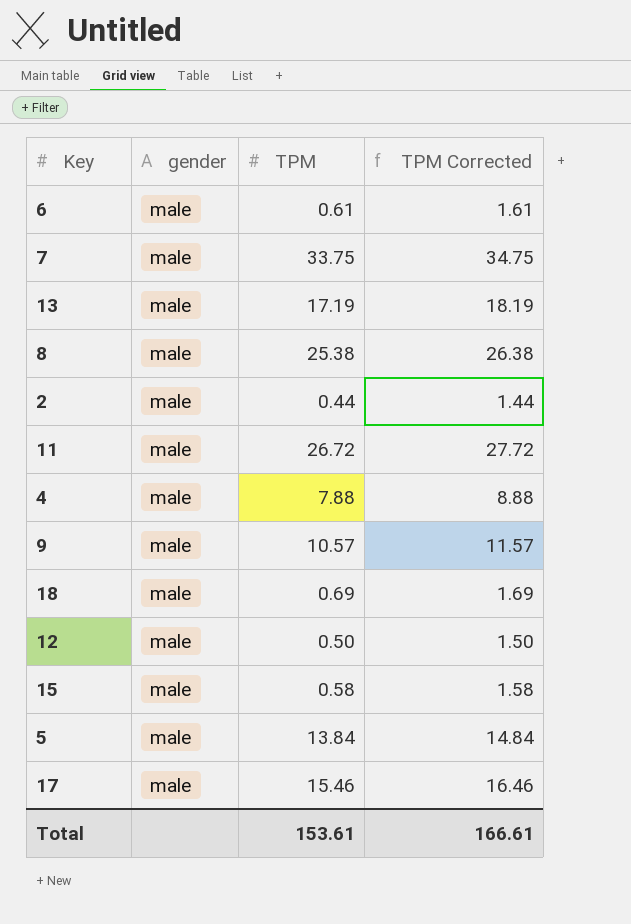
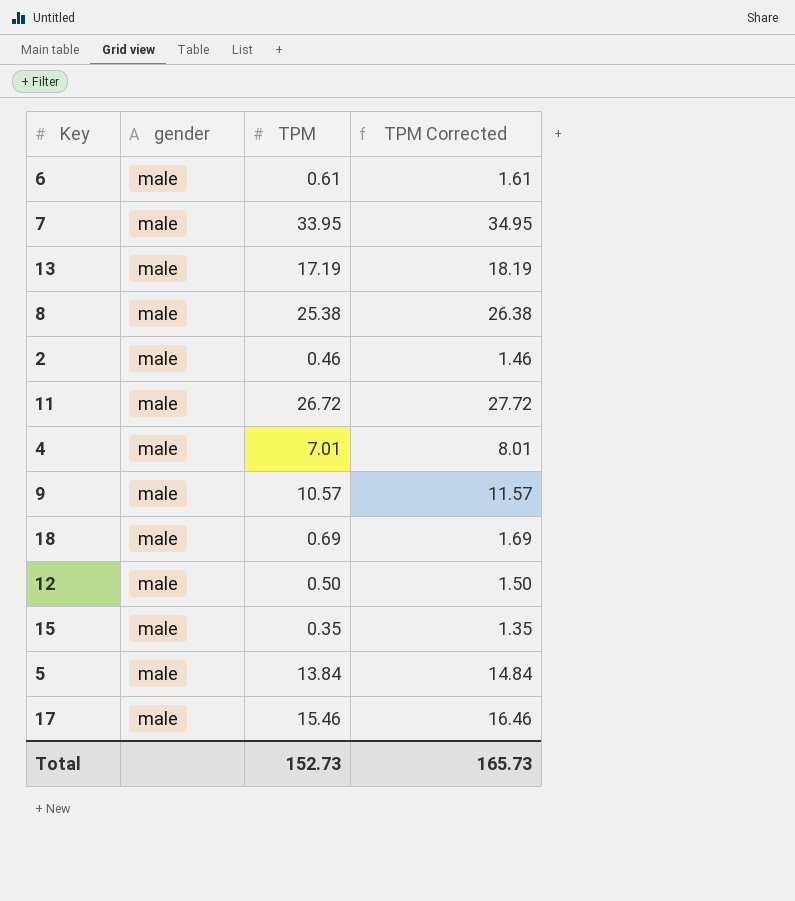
7 | TPM: 33.75 -> 33.95
7 | TPM Corrected: 34.75 -> 34.95
2 | TPM: 0.44 -> 0.46
2 | TPM Corrected: 1.44 -> 1.46
4 | TPM: 7.88 -> 7.01
4 | TPM Corrected: 8.88 -> 8.01
15 | TPM: 0.58 -> 0.35
15 | TPM Corrected: 1.58 -> 1.35
Total | TPM: 153.61 -> 152.73
Total | TPM Corrected: 166.61 -> 165.73

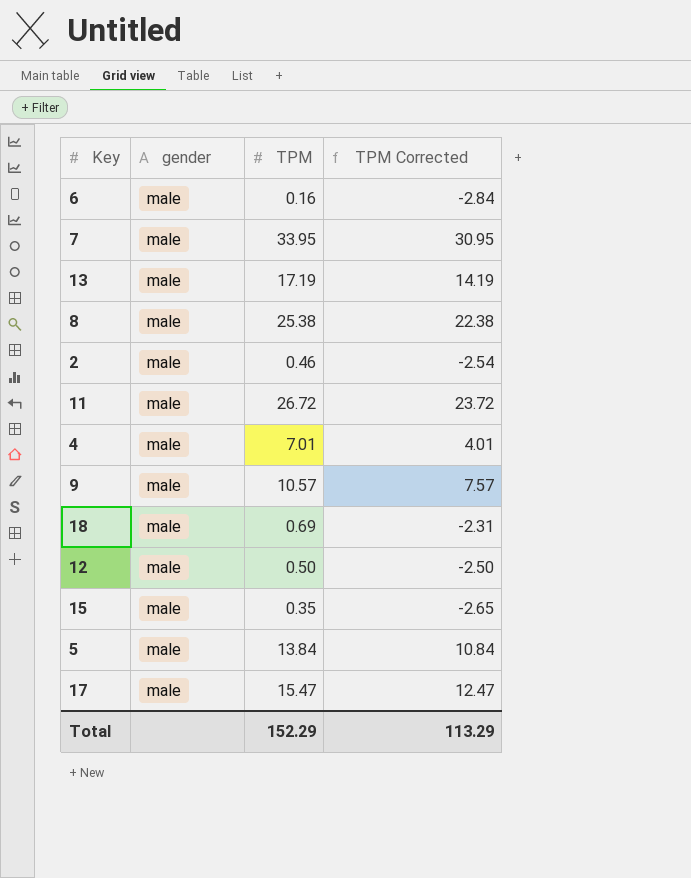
column TPM Corrected | formula: [TPM] + 1 -> [TPM] - 3
6 | TPM: 0.61 -> 0.16
17 | TPM: 15.46 -> 15.47
Total | TPM: 152.73 -> 152.29
Total | TPM Corrected: 165.73 -> 113.29

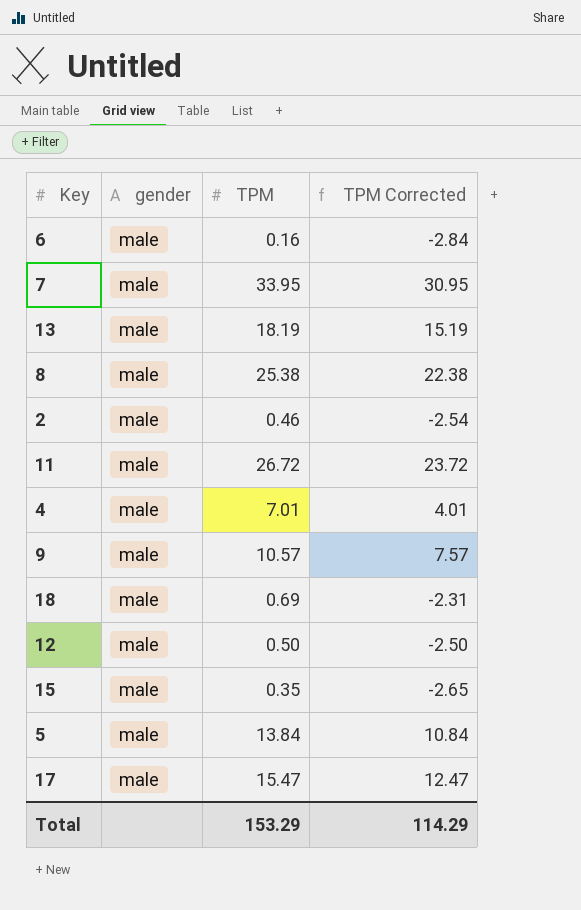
13 | TPM: 17.19 -> 18.19
13 | TPM Corrected: 14.19 -> 15.19
Total | TPM: 152.29 -> 153.29
Total | TPM Corrected: 113.29 -> 114.29

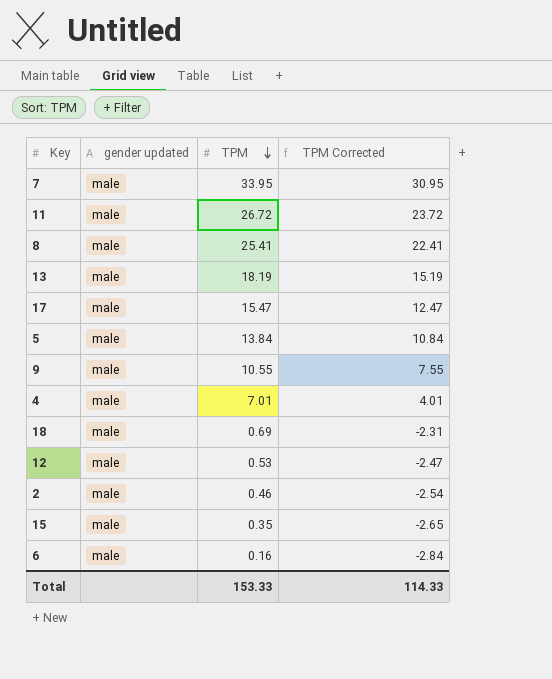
row order: none -> TPM descending
column name: gender -> gender updated
8 | TPM: 25.38 -> 25.41
8 | TPM Corrected: 22.38 -> 22.41
9 | TPM: 10.57 -> 10.55
9 | TPM Corrected: 7.57 -> 7.55
12 | TPM: 0.50 -> 0.53
12 | TPM Corrected: -2.50 -> -2.47
Total | TPM: 153.29 -> 153.33
Total | TPM Corrected: 114.29 -> 114.33

